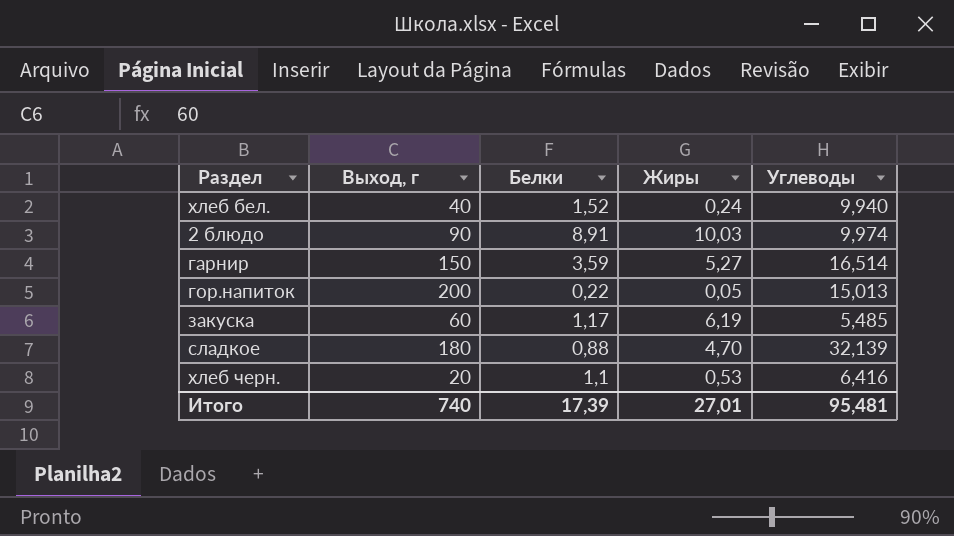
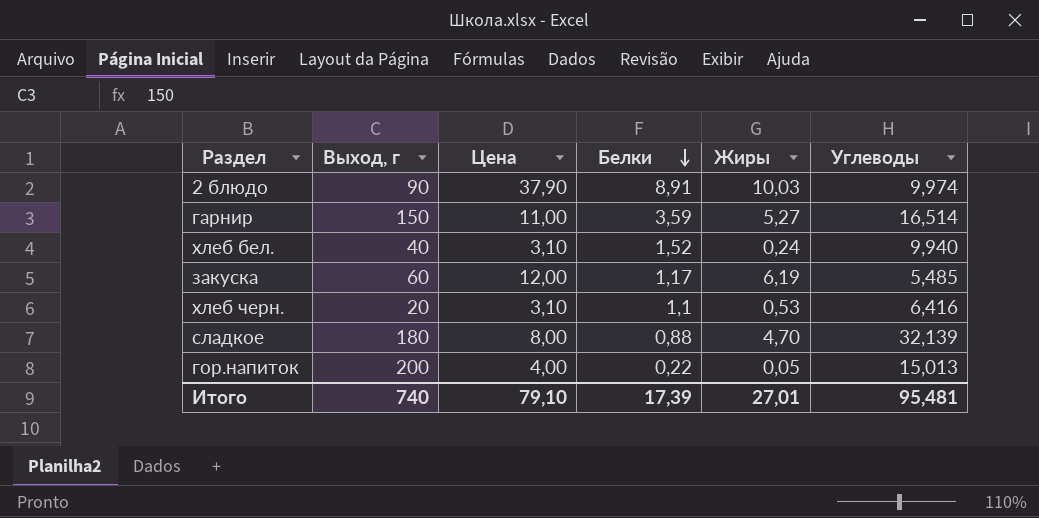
row order: none -> Белки descending
column Цена | position: none -> 3

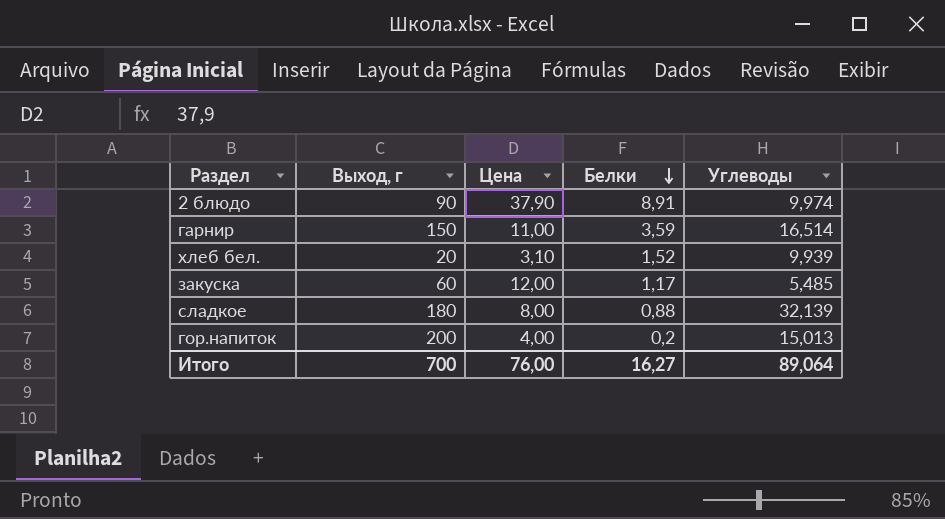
column Жиры | position: 5 -> none
row хлеб черн.: 20 | 3,10 | 1,1 | 0,53 | 6,416 -> none
хлеб бел. | Выход, г: 40 -> 20
хлеб бел. | Углеводы: 9,940 -> 9,939
гор.напиток | Белки: 0,22 -> 0,2
Итого | Выход, г: 740 -> 700
Итого | Цена: 79,10 -> 76,00
Итого | Белки: 17,39 -> 16,27
Итого | Углеводы: 95,481 -> 89,064

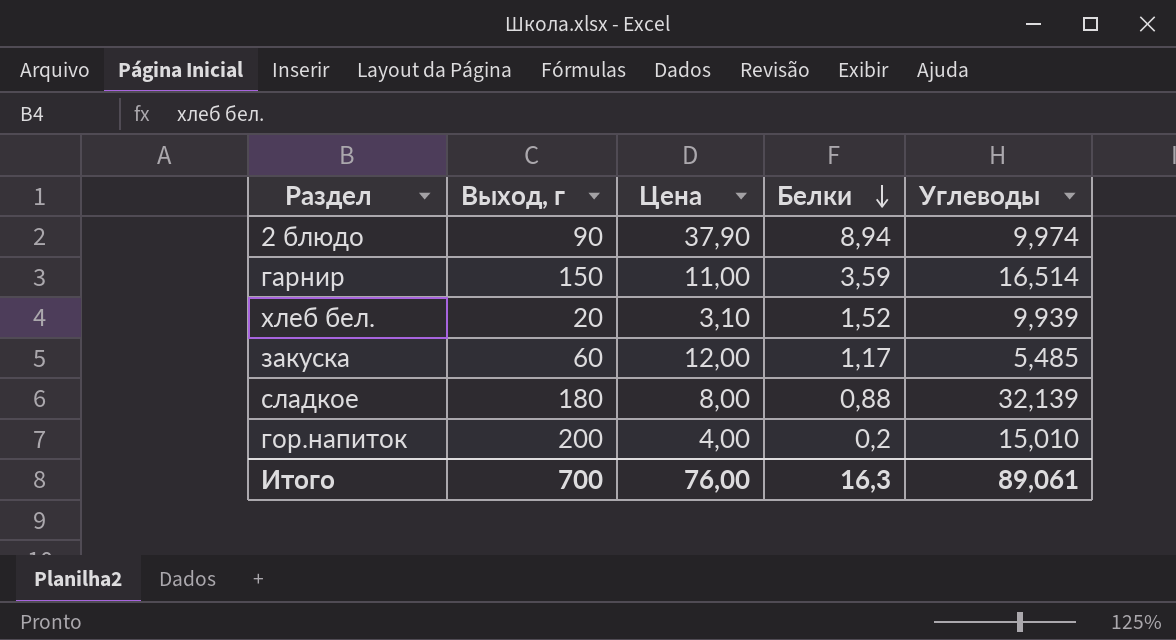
2 блюдо | Белки: 8,91 -> 8,94
гор.напиток | Углеводы: 15,013 -> 15,010
Итого | Белки: 16,27 -> 16,3
Итого | Углеводы: 89,064 -> 89,061

